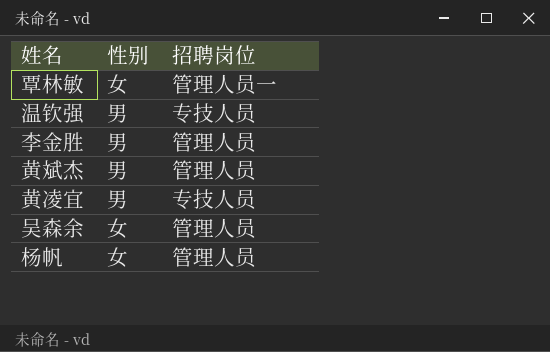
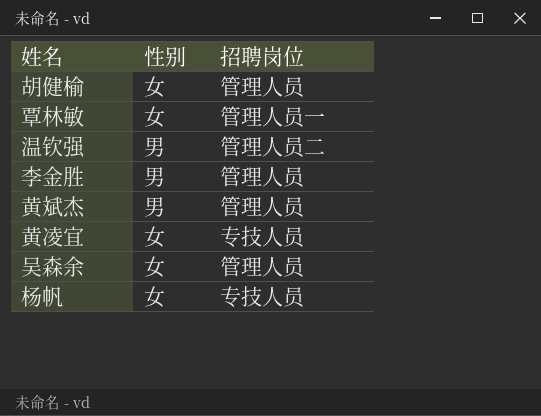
row 胡健榆: none -> 女 | 管理人员
温钦强 | 招聘岗位: 专技人员 -> 管理人员二
黄凌宜 | 性别: 男 -> 女
杨帆 | 招聘岗位: 管理人员 -> 专技人员

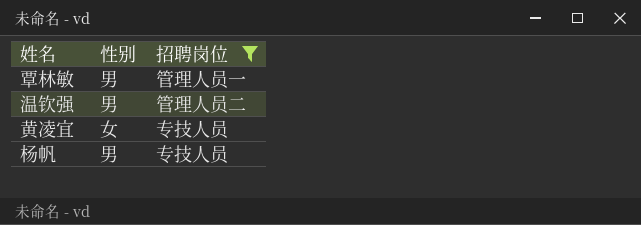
filter: none -> 招聘岗位 != 管理人员
覃林敏 | 性别: 女 -> 男
杨帆 | 性别: 女 -> 男

